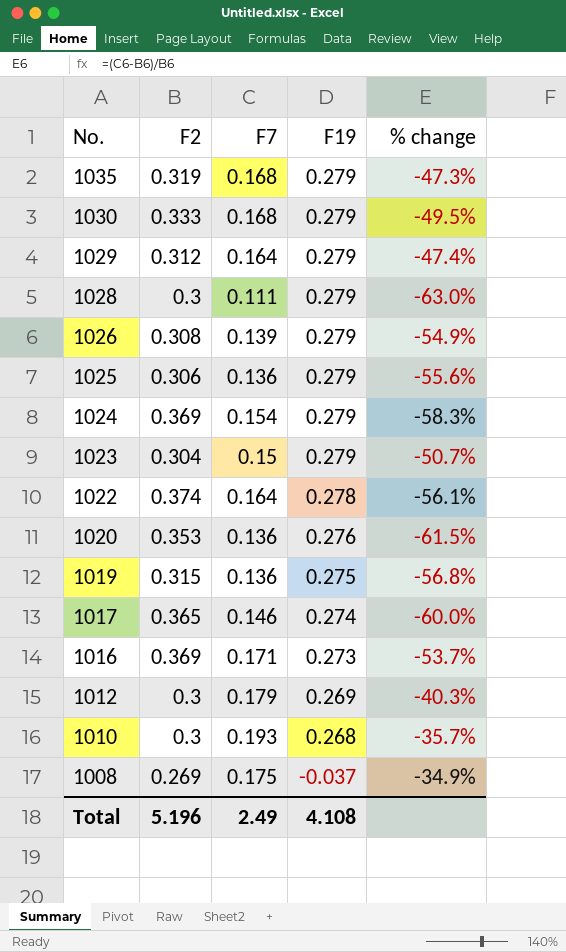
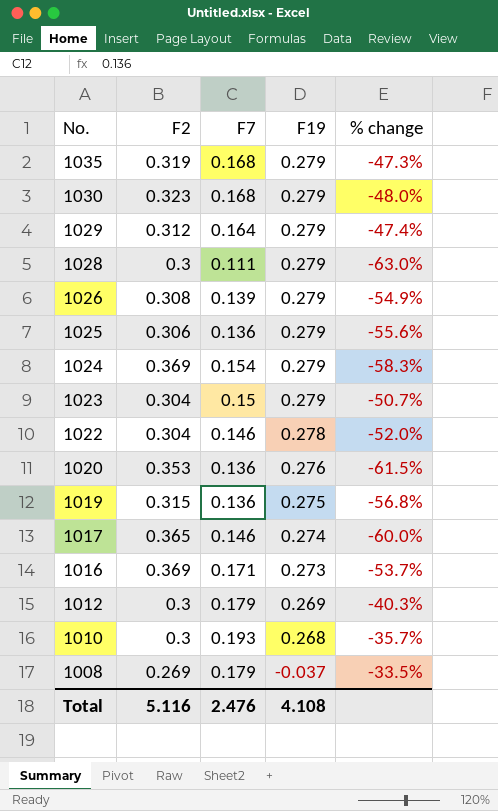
1030 | F2: 0.333 -> 0.323
1030 | % change: -49.5% -> -48.0%
1022 | F2: 0.374 -> 0.304
1022 | F7: 0.164 -> 0.146
1022 | % change: -56.1% -> -52.0%
1008 | F7: 0.175 -> 0.179
1008 | % change: -34.9% -> -33.5%
Total | F2: 5.196 -> 5.116
Total | F7: 2.49 -> 2.476

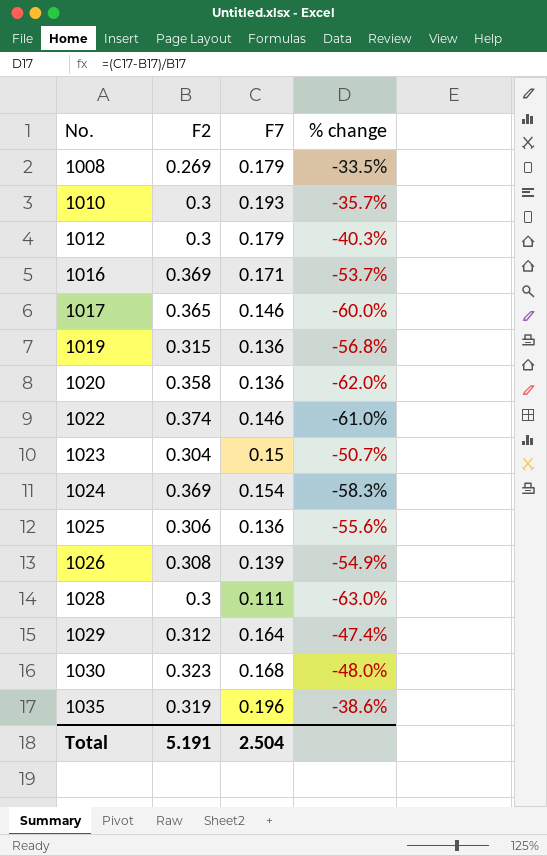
row order: No. descending -> No. ascending
column F19 | position: 4 -> none
1020 | F2: 0.353 -> 0.358
1020 | % change: -61.5% -> -62.0%
1022 | F2: 0.304 -> 0.374
1022 | % change: -52.0% -> -61.0%
1035 | F7: 0.168 -> 0.196
1035 | % change: -47.3% -> -38.6%
Total | F2: 5.116 -> 5.191
Total | F7: 2.476 -> 2.504

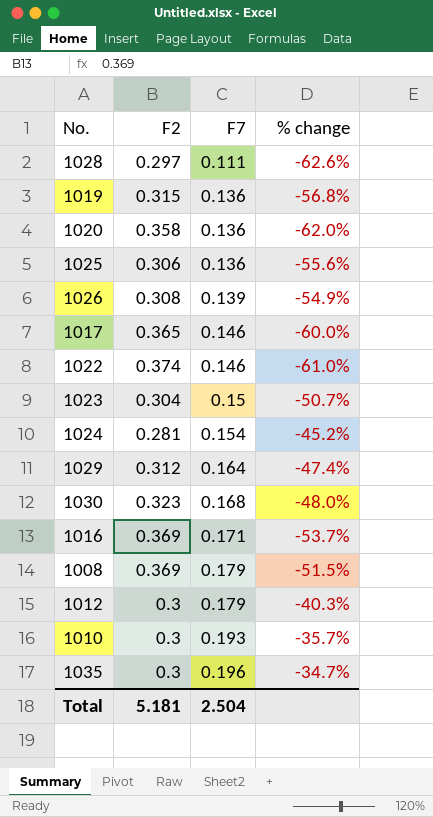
row order: No. ascending -> F7 ascending
1028 | F2: 0.3 -> 0.297
1028 | % change: -63.0% -> -62.6%
1024 | F2: 0.369 -> 0.281
1024 | % change: -58.3% -> -45.2%
1008 | F2: 0.269 -> 0.369
1008 | % change: -33.5% -> -51.5%
1035 | F2: 0.319 -> 0.3
1035 | % change: -38.6% -> -34.7%
Total | F2: 5.191 -> 5.181

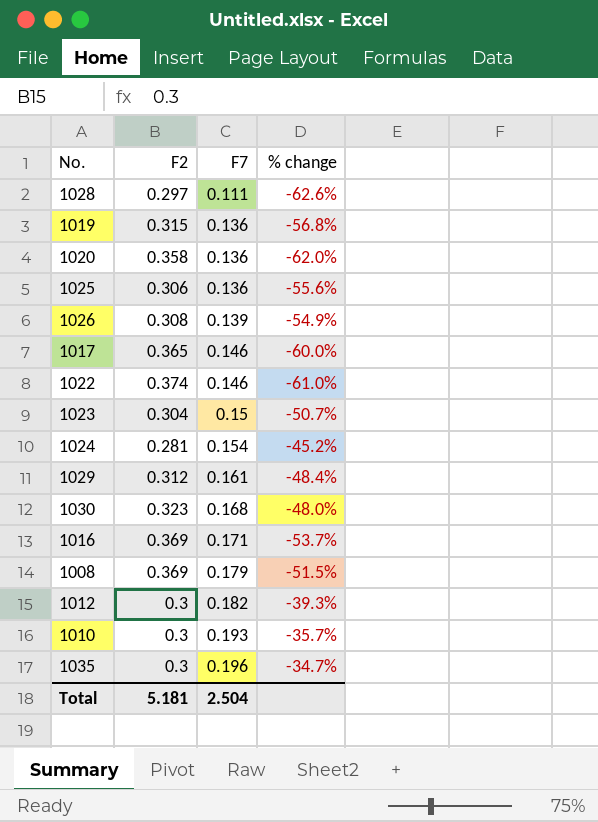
1029 | F7: 0.164 -> 0.161
1029 | % change: -47.4% -> -48.4%
1012 | F7: 0.179 -> 0.182
1012 | % change: -40.3% -> -39.3%

